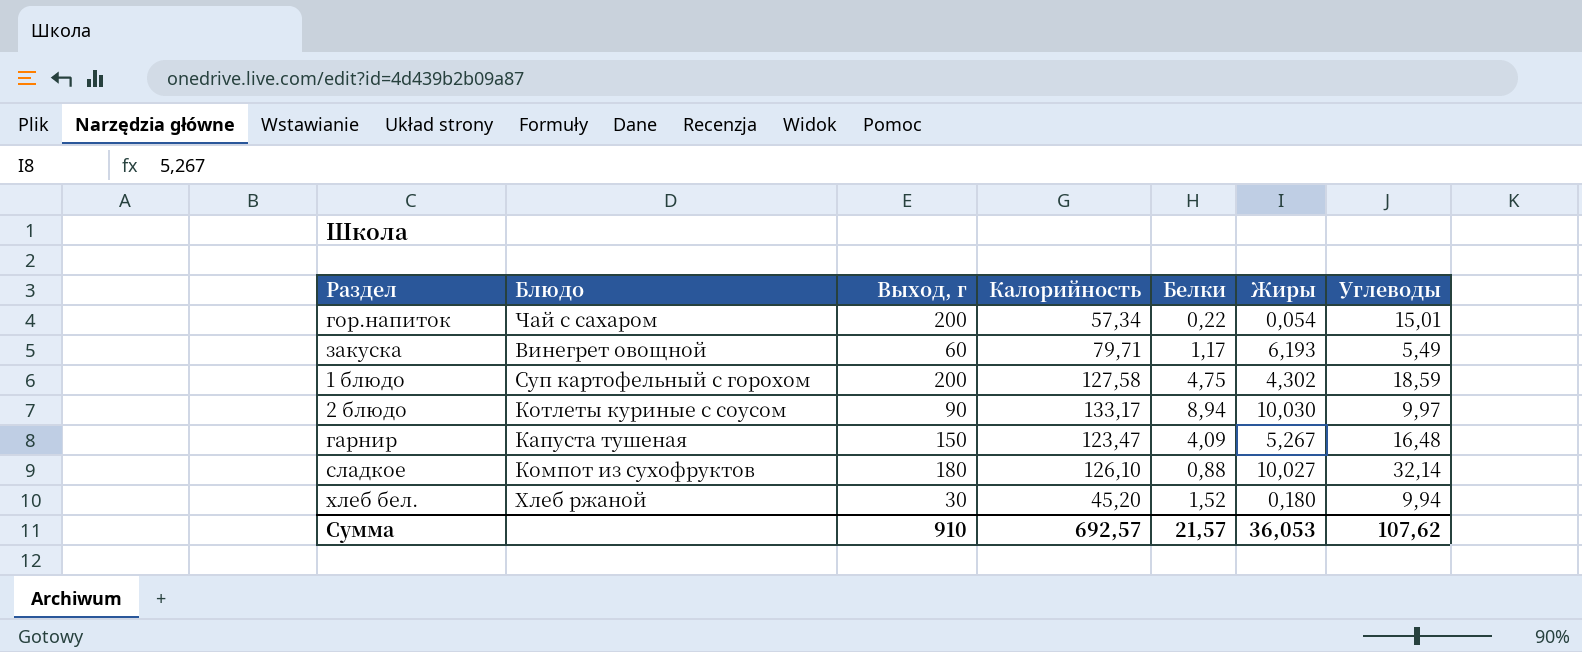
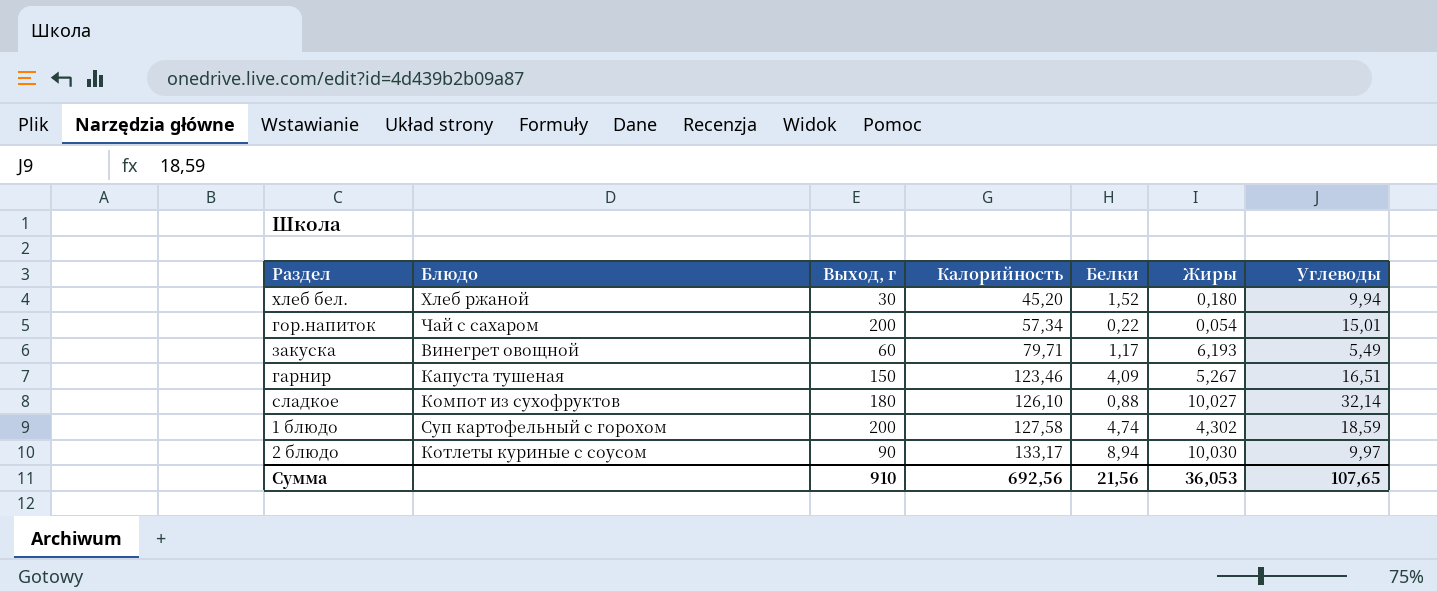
row order: none -> Калорийность ascending
гарнир | Калорийность: 123,47 -> 123,46
гарнир | Углеводы: 16,48 -> 16,51
1 блюдо | Белки: 4,75 -> 4,74
Сумма | Калорийность: 692,57 -> 692,56
Сумма | Белки: 21,57 -> 21,56
Сумма | Углеводы: 107,62 -> 107,65

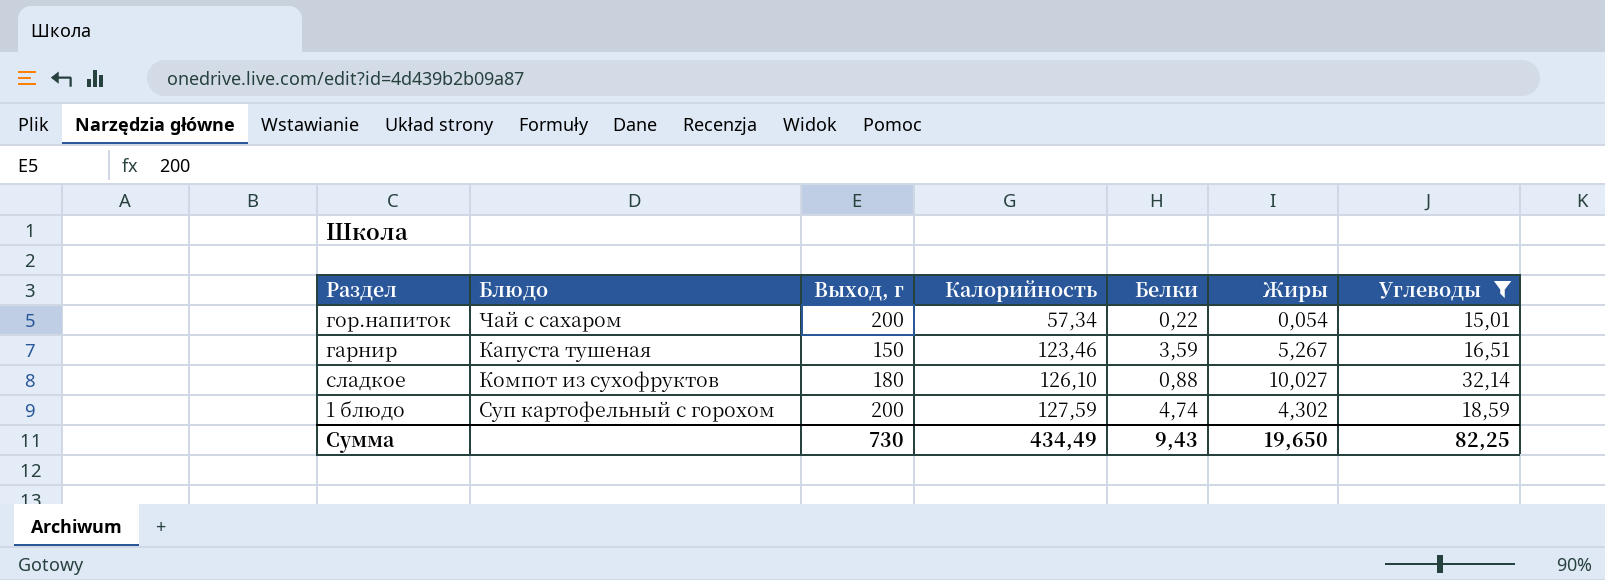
filter: none -> Углеводы >= 15,01
гарнир | Белки: 4,09 -> 3,59
1 блюдо | Калорийность: 127,58 -> 127,59
Сумма | Выход, г: 910 -> 730
Сумма | Калорийность: 692,56 -> 434,49
Сумма | Белки: 21,56 -> 9,43
Сумма | Жиры: 36,053 -> 19,650
Сумма | Углеводы: 107,65 -> 82,25

